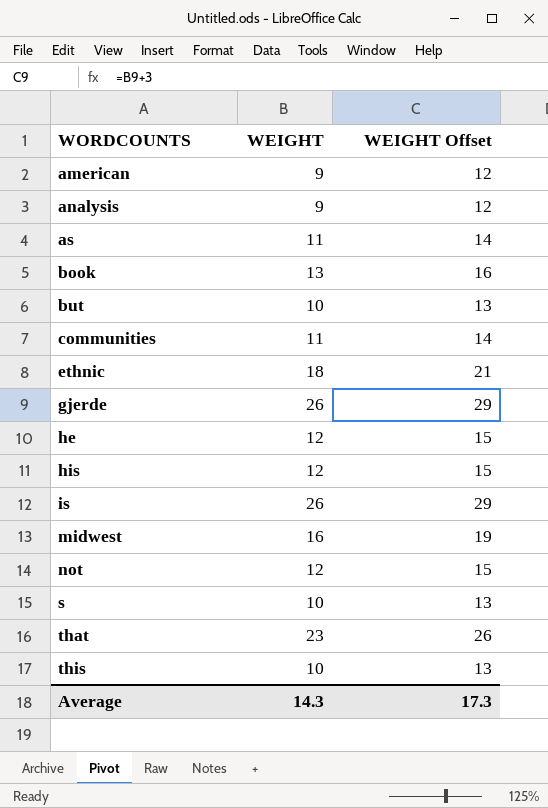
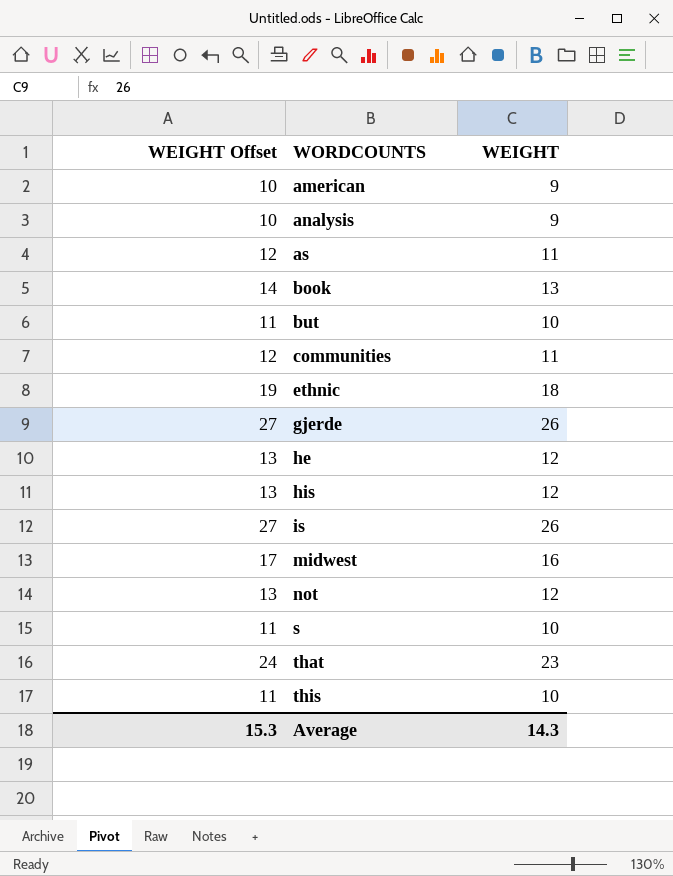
column WEIGHT Offset | formula: [WEIGHT] + 3 -> [WEIGHT] + 1
column WEIGHT Offset | position: 3 -> 1
Average | WEIGHT Offset: 17.3 -> 15.3

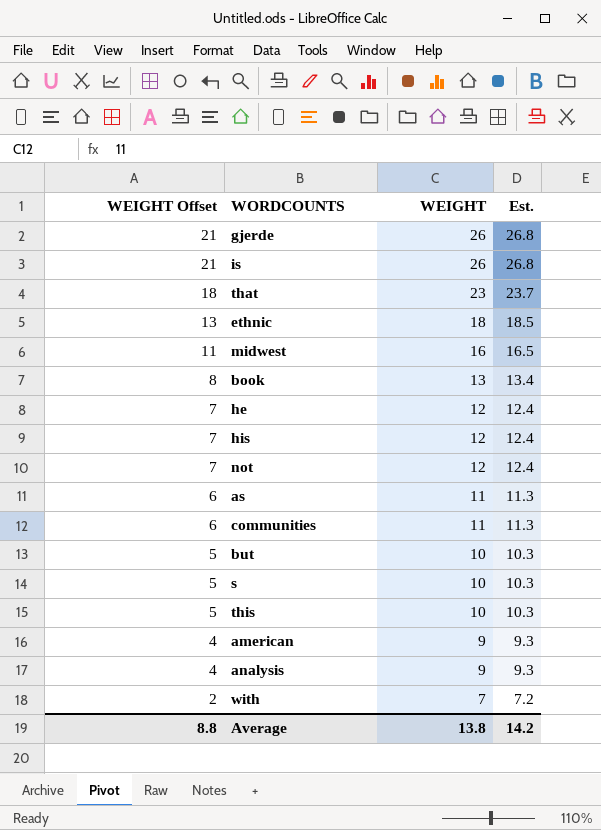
row order: WORDCOUNTS ascending -> WEIGHT Offset descending
column WEIGHT Offset | formula: [WEIGHT] + 1 -> [WEIGHT] - 5
column Est. | formula: none -> [WEIGHT] * 1.03
row with: none -> 2 | 7 | 7.2
Average | WEIGHT Offset: 15.3 -> 8.8
Average | WEIGHT: 14.3 -> 13.8

